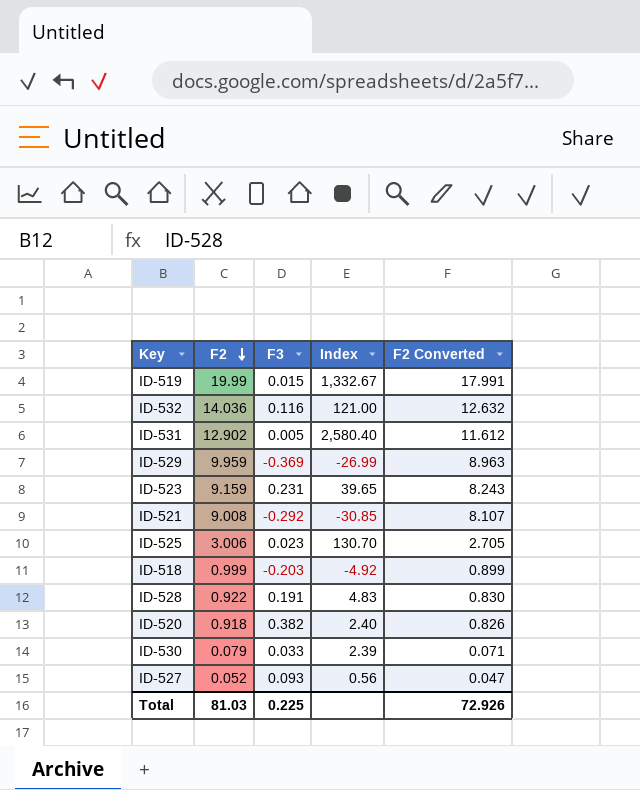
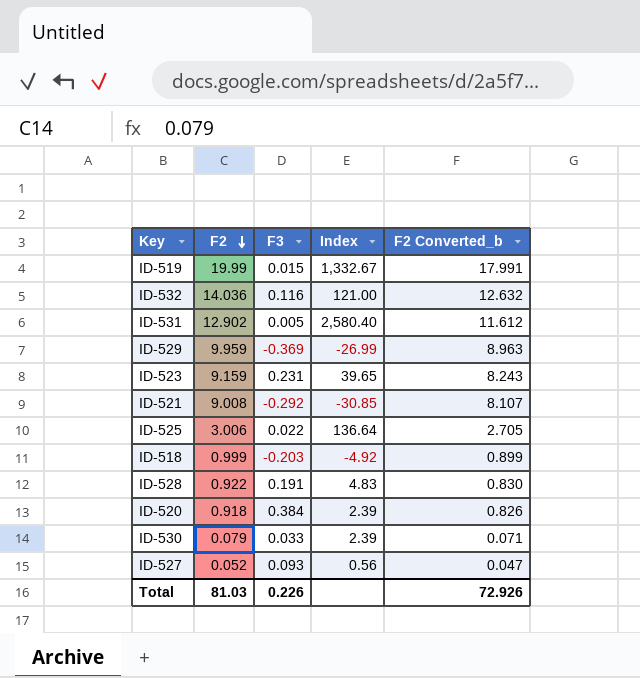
column name: F2 Converted -> F2 Converted_b
ID-525 | F3: 0.023 -> 0.022
ID-525 | Index: 130.70 -> 136.64
ID-520 | F3: 0.382 -> 0.384
ID-520 | Index: 2.40 -> 2.39
Total | F3: 0.225 -> 0.226

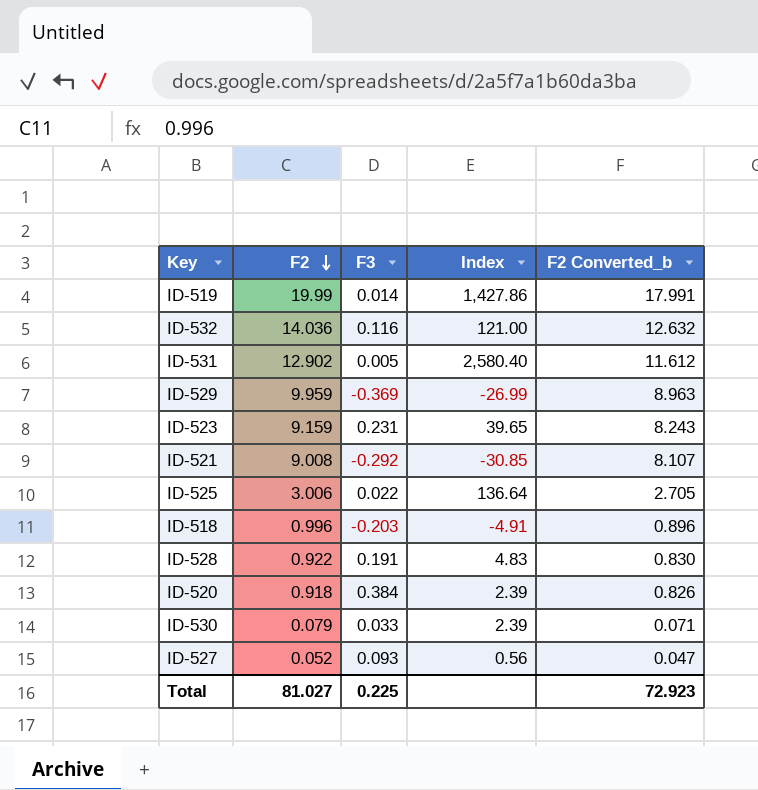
ID-519 | F3: 0.015 -> 0.014
ID-519 | Index: 1,332.67 -> 1,427.86
ID-518 | F2: 0.999 -> 0.996
ID-518 | Index: -4.92 -> -4.91
ID-518 | F2 Converted_b: 0.899 -> 0.896
Total | F2: 81.03 -> 81.027
Total | F3: 0.226 -> 0.225
Total | F2 Converted_b: 72.926 -> 72.923

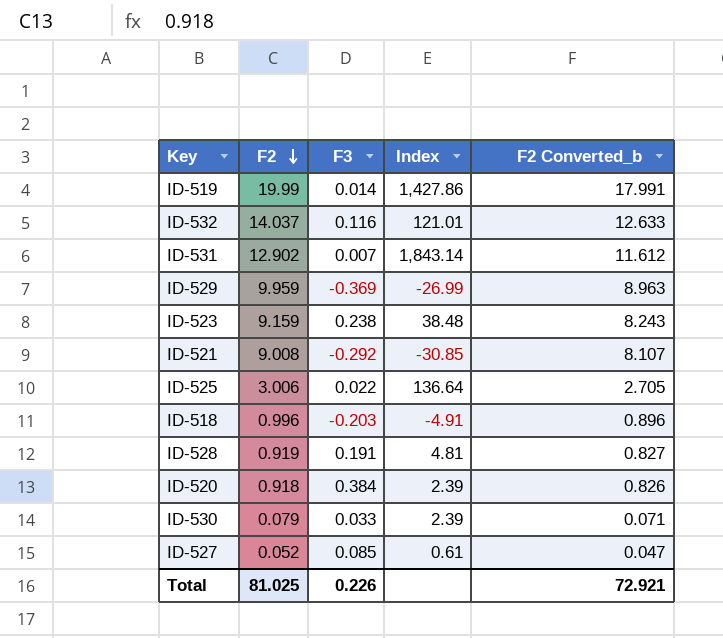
ID-532 | F2: 14.036 -> 14.037
ID-532 | Index: 121.00 -> 121.01
ID-532 | F2 Converted_b: 12.632 -> 12.633
ID-531 | F3: 0.005 -> 0.007
ID-531 | Index: 2,580.40 -> 1,843.14
ID-523 | F3: 0.231 -> 0.238
ID-523 | Index: 39.65 -> 38.48
ID-528 | F2: 0.922 -> 0.919
ID-528 | Index: 4.83 -> 4.81
ID-528 | F2 Converted_b: 0.830 -> 0.827
ID-527 | F3: 0.093 -> 0.085
ID-527 | Index: 0.56 -> 0.61
Total | F2: 81.027 -> 81.025
Total | F3: 0.225 -> 0.226
Total | F2 Converted_b: 72.923 -> 72.921

